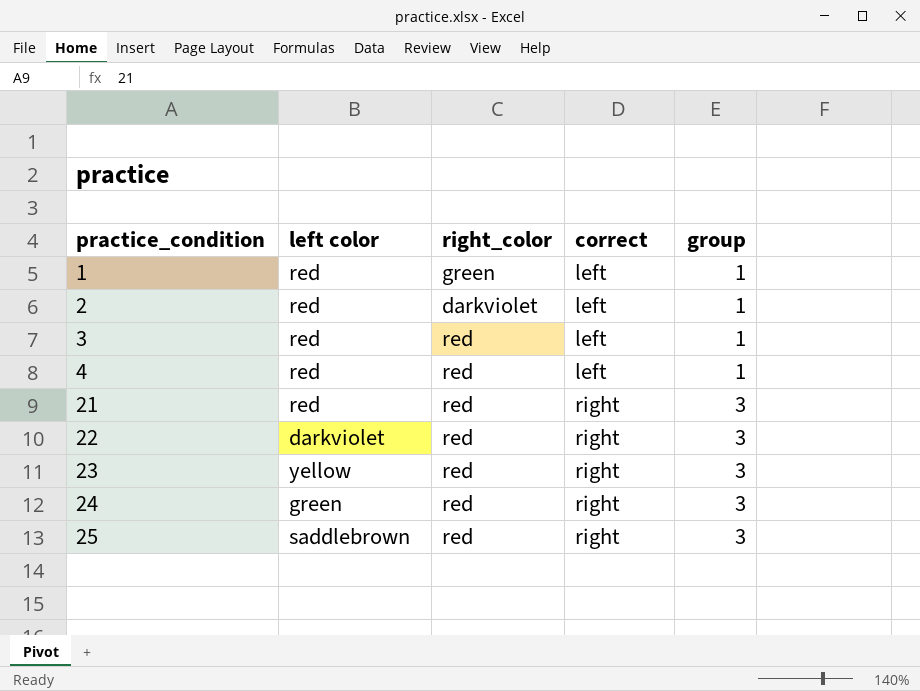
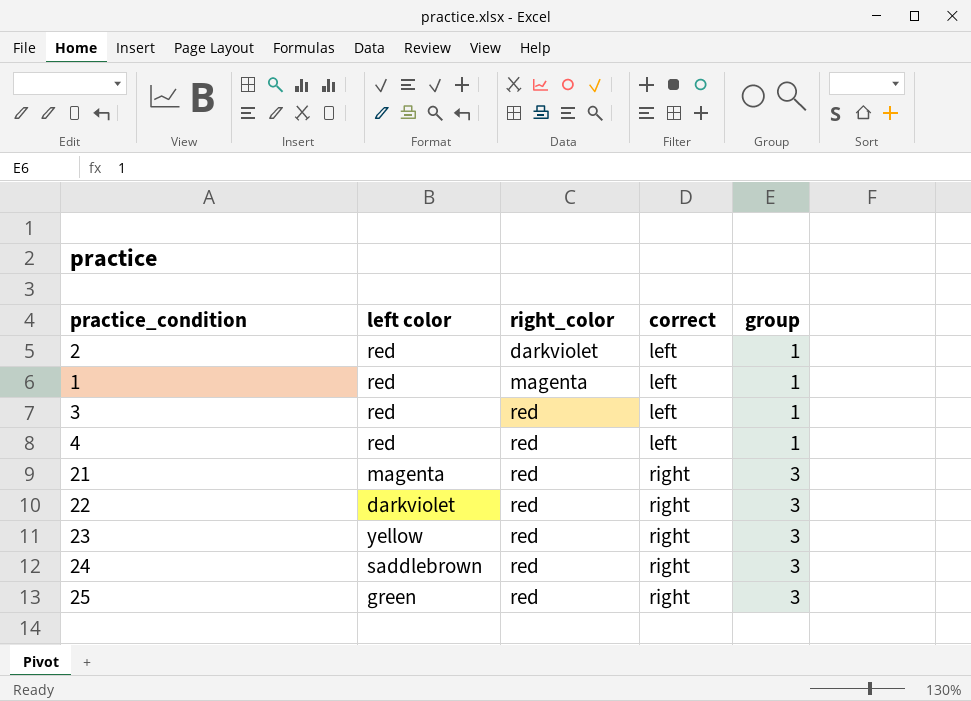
row order: practice_condition ascending -> right_color ascending
1 | right_color: green -> magenta
21 | left color: red -> magenta
24 | left color: green -> saddlebrown
25 | left color: saddlebrown -> green

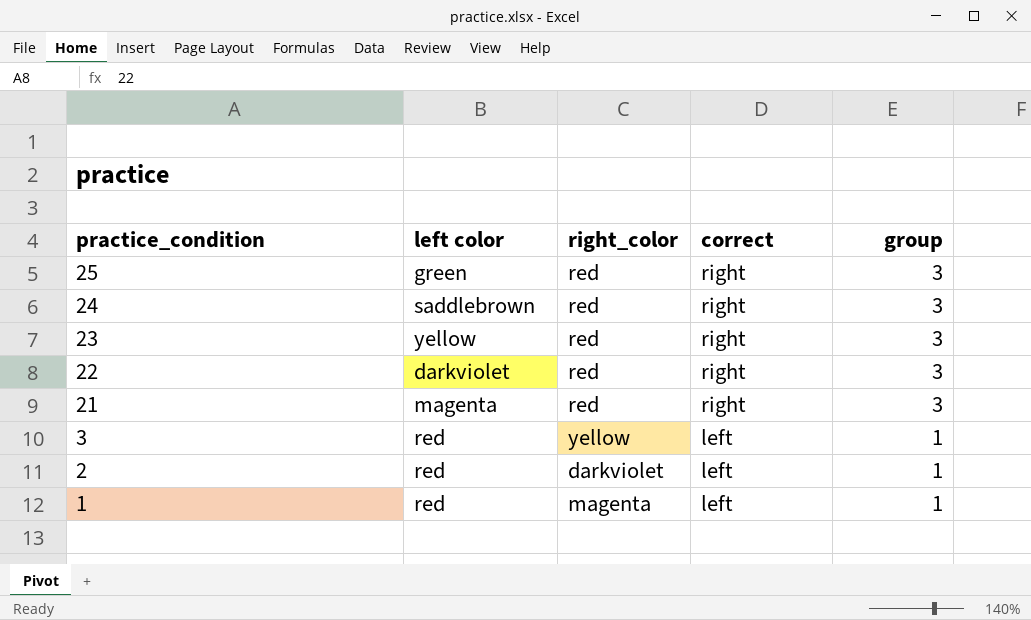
row order: right_color ascending -> practice_condition descending
row 4: red | red | left | 1 -> none
3 | right_color: red -> yellow

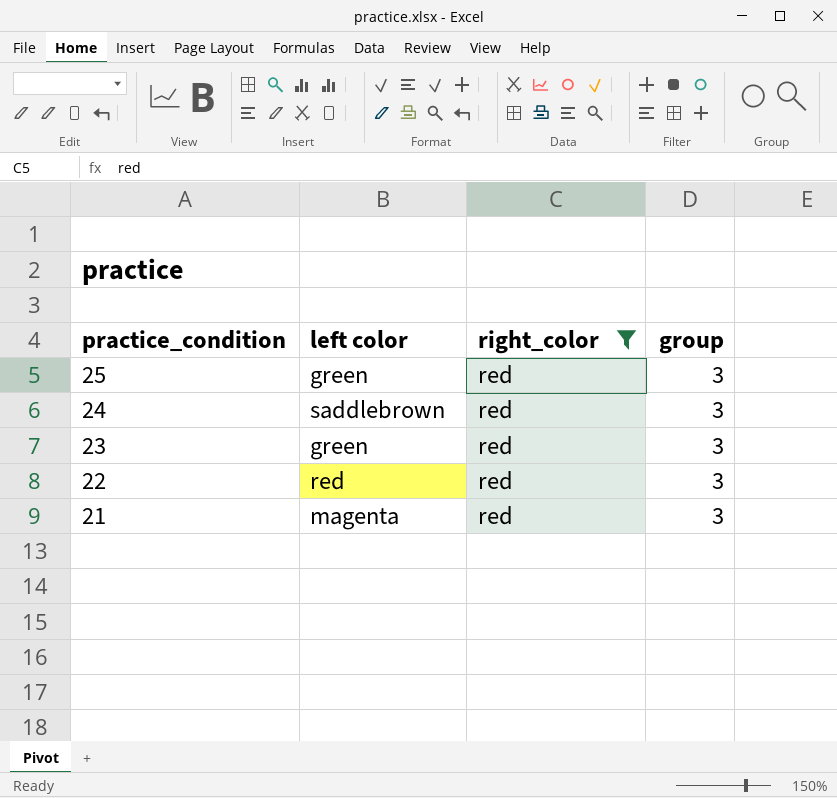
filter: none -> right_color = red
column correct | position: 4 -> none
23 | left color: yellow -> green
22 | left color: darkviolet -> red

